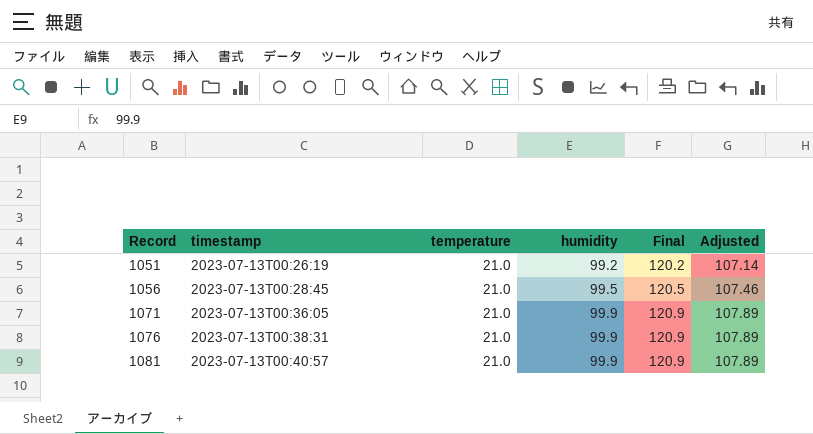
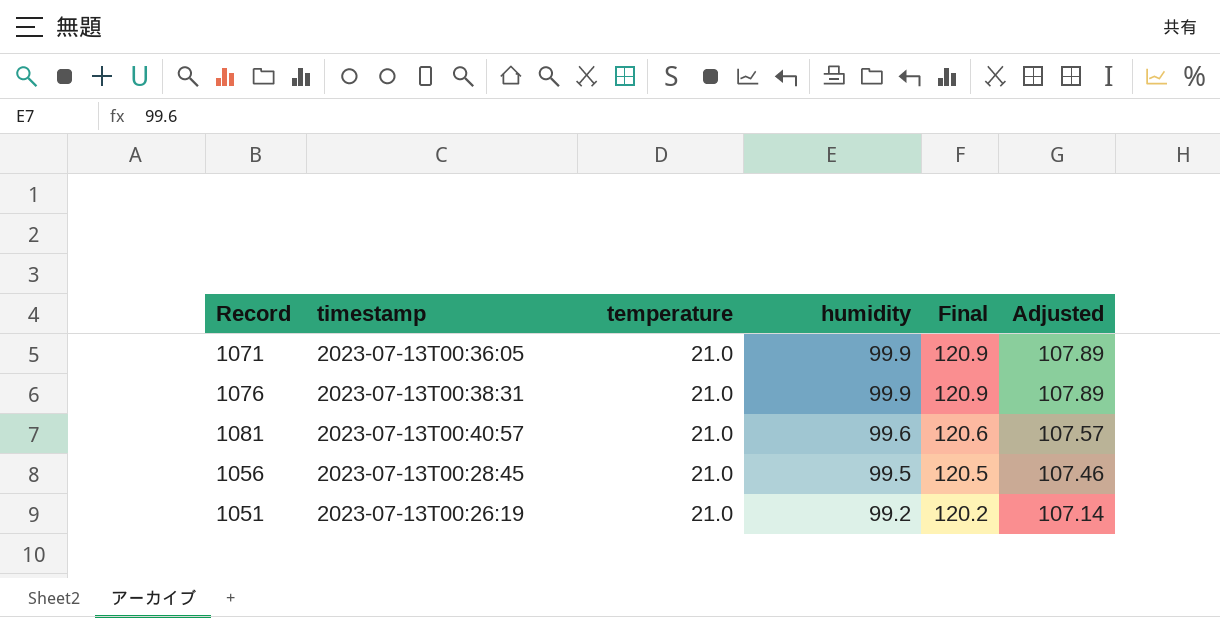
row order: Record ascending -> humidity descending
1081 | humidity: 99.9 -> 99.6
1081 | Final: 120.9 -> 120.6
1081 | Adjusted: 107.89 -> 107.57

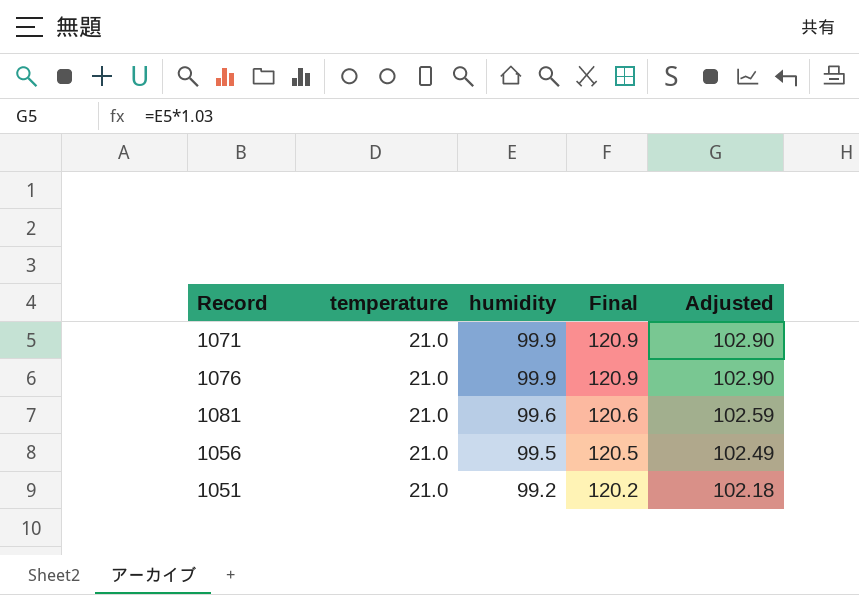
column timestamp | position: 2 -> none
column Adjusted | formula: [humidity] * 1.08 -> [humidity] * 1.03

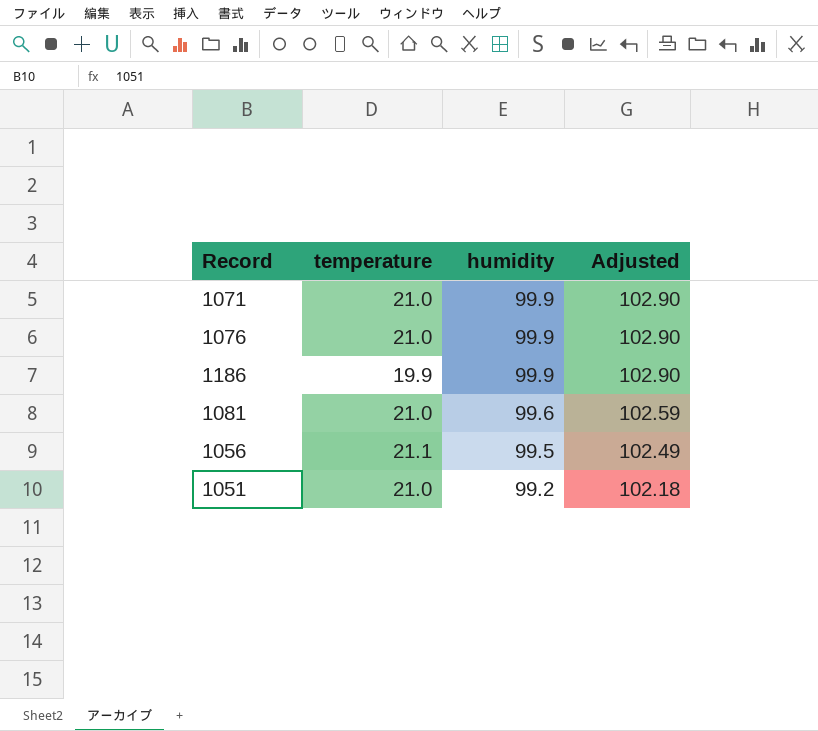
column Final | formula: [temperature] + [humidity] -> none
row 1186: none -> 19.9 | 99.9 | 102.90
1056 | temperature: 21.0 -> 21.1

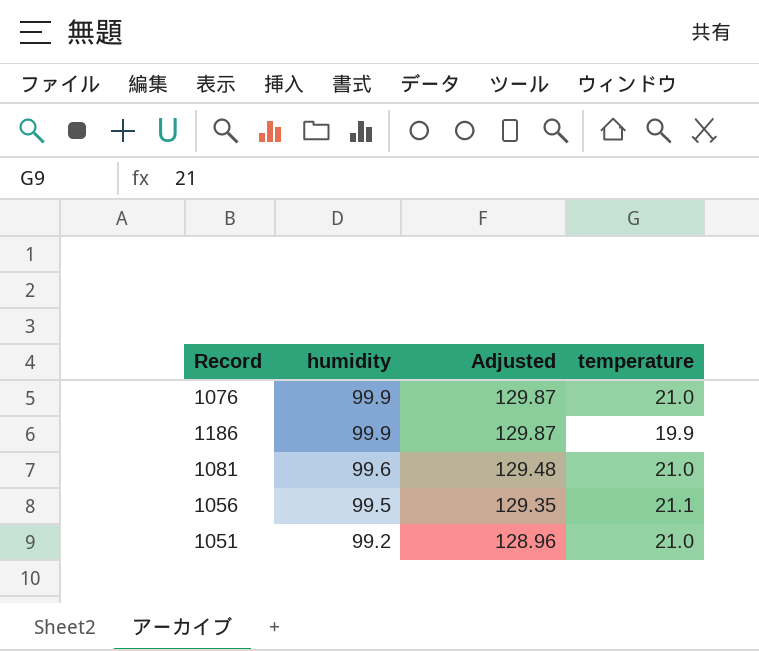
column Adjusted | formula: [humidity] * 1.03 -> [humidity] * 1.3
column temperature | position: 2 -> 4
row 1071: 21.0 | 99.9 | 102.90 -> none

